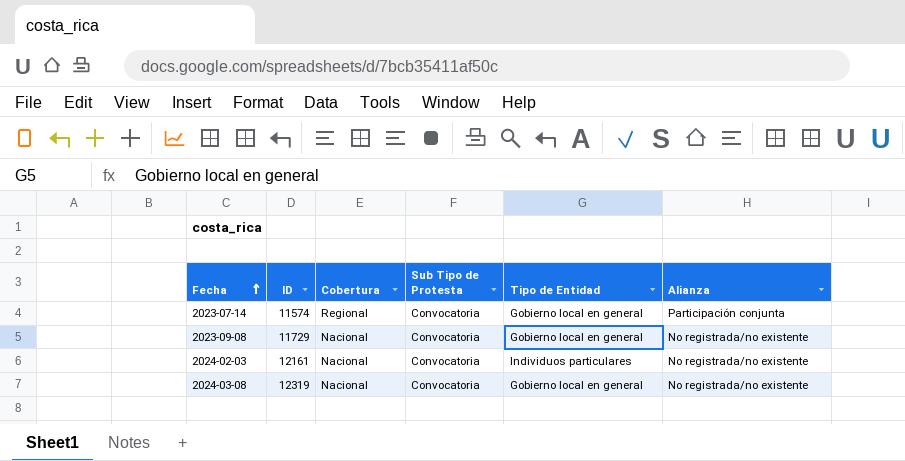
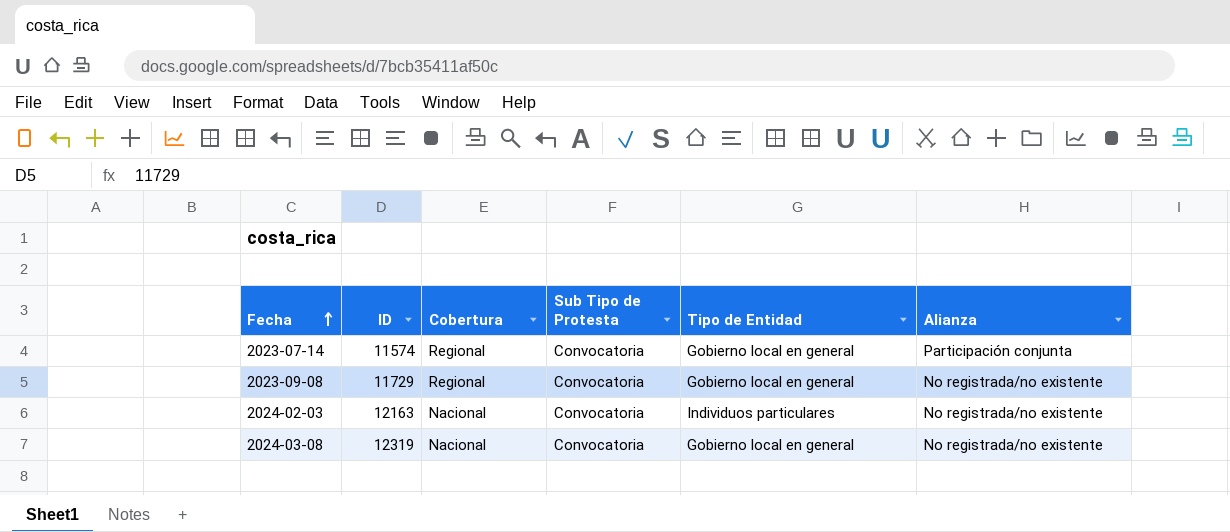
2023-09-08 | Cobertura: Nacional -> Regional
2024-02-03 | ID: 12161 -> 12163

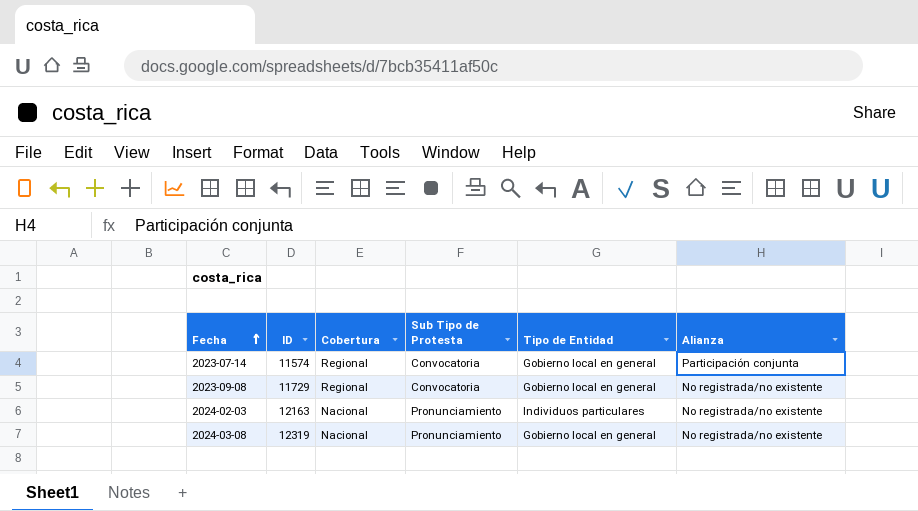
2024-02-03 | Sub Tipo de Protesta: Convocatoria -> Pronunciamiento
2024-03-08 | Sub Tipo de Protesta: Convocatoria -> Pronunciamiento

